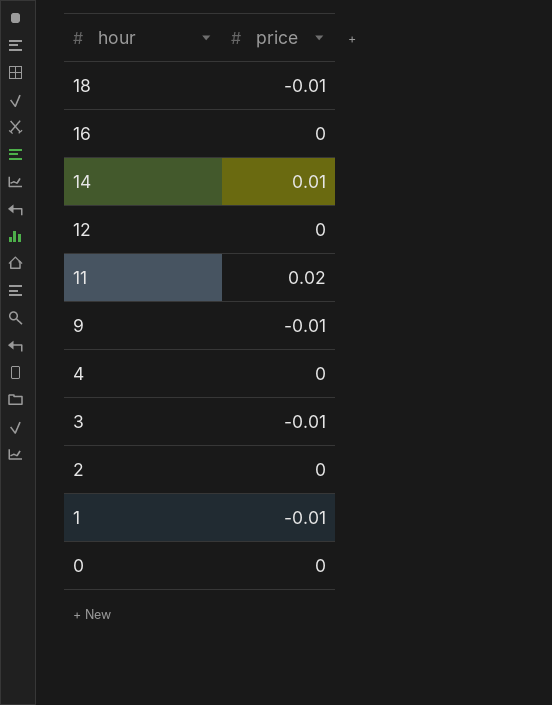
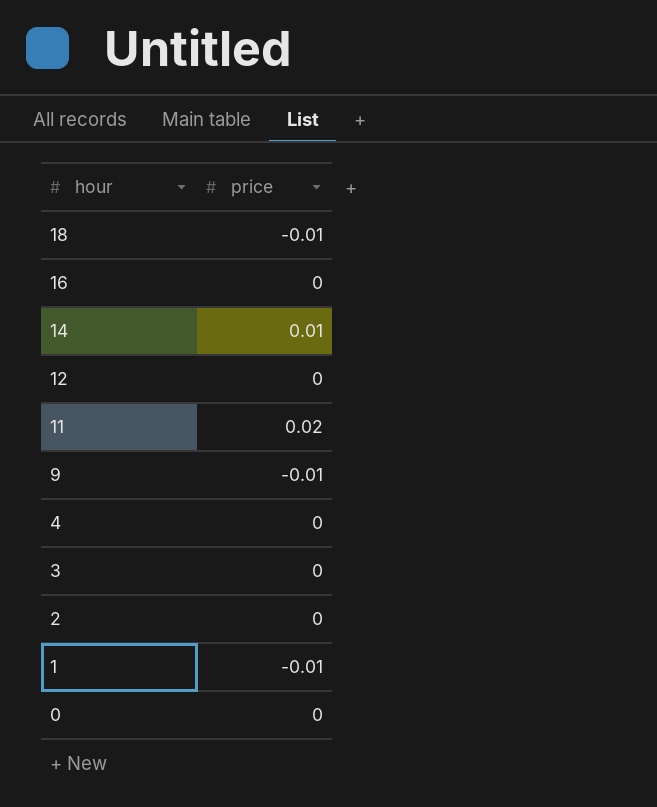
3 | price: -0.01 -> 0

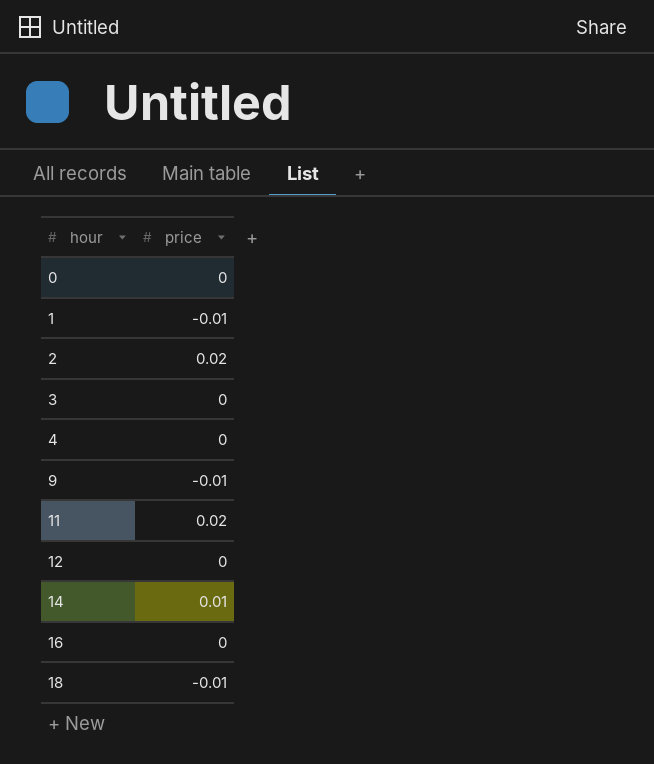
row order: hour descending -> hour ascending
2 | price: 0 -> 0.02

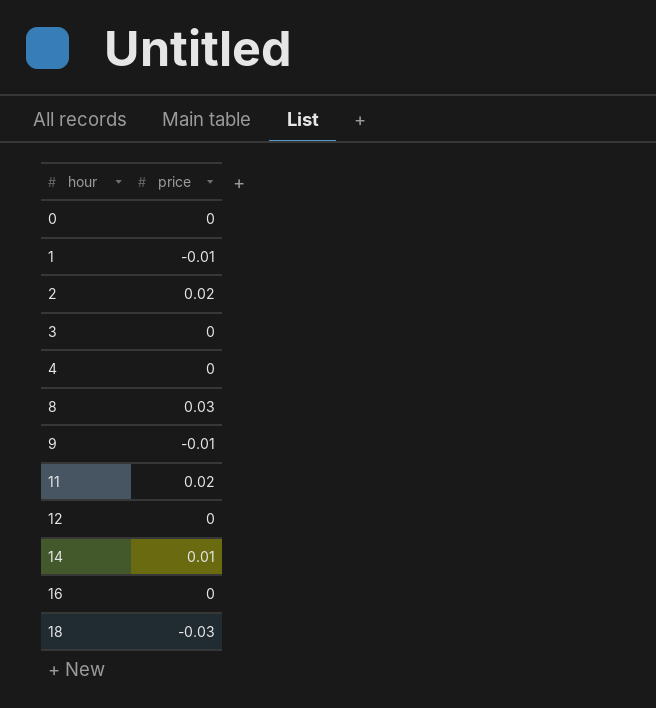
row 8: none -> 0.03
18 | price: -0.01 -> -0.03

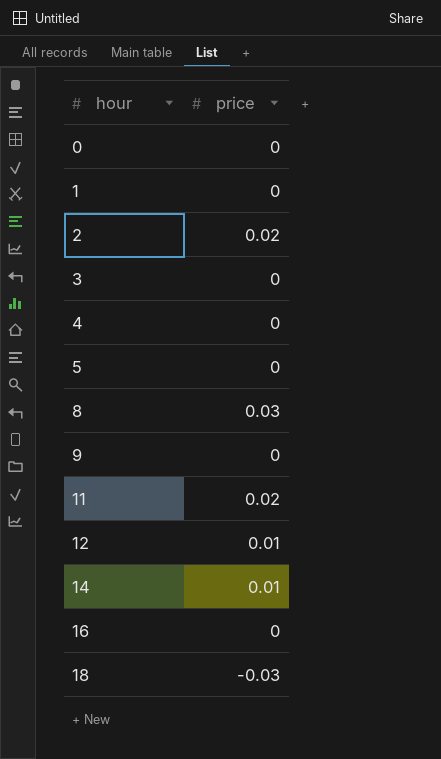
1 | price: -0.01 -> 0
row 5: none -> 0
9 | price: -0.01 -> 0
12 | price: 0 -> 0.01

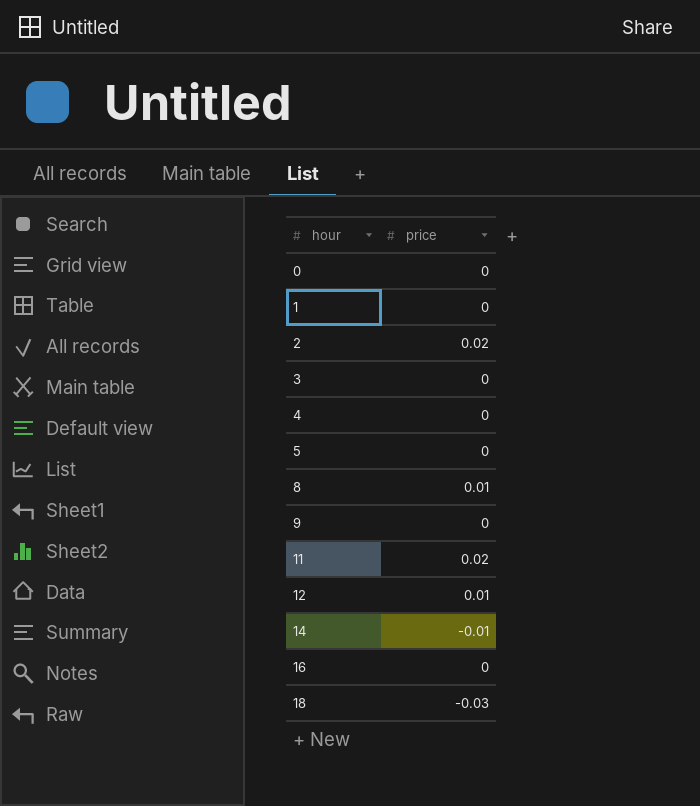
8 | price: 0.03 -> 0.01
14 | price: 0.01 -> -0.01

